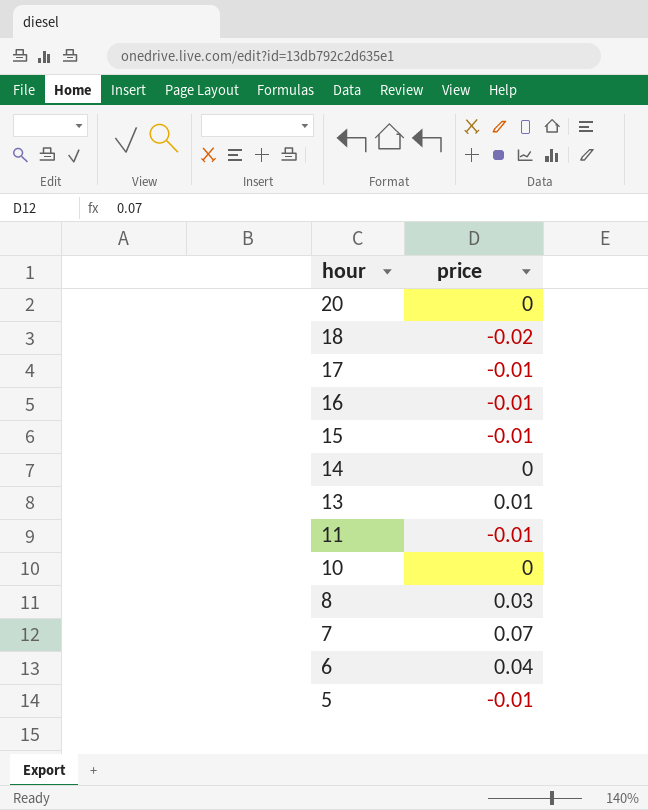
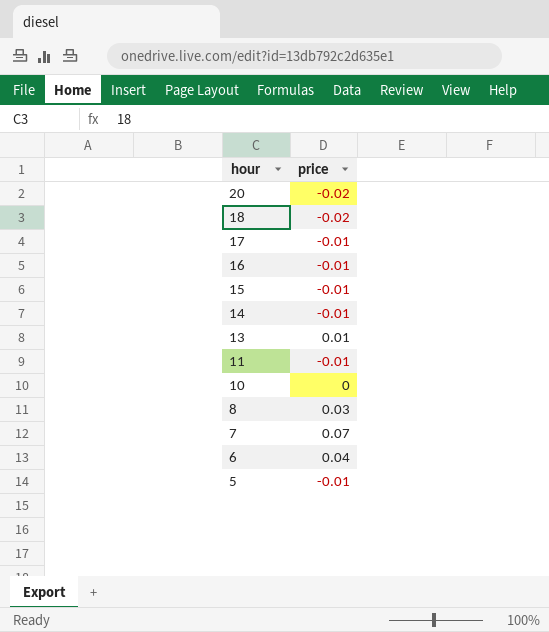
20 | price: 0 -> -0.02
14 | price: 0 -> -0.01

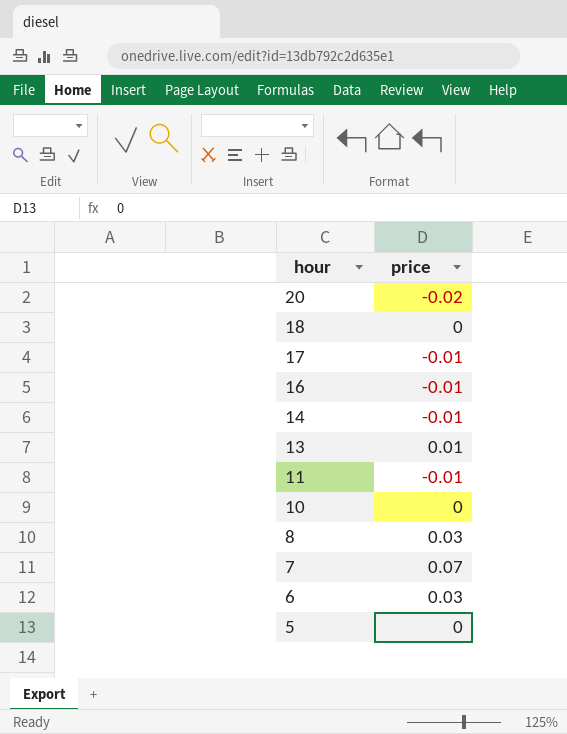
row 15: -0.01 -> none
18 | price: -0.02 -> 0
6 | price: 0.04 -> 0.03
5 | price: -0.01 -> 0

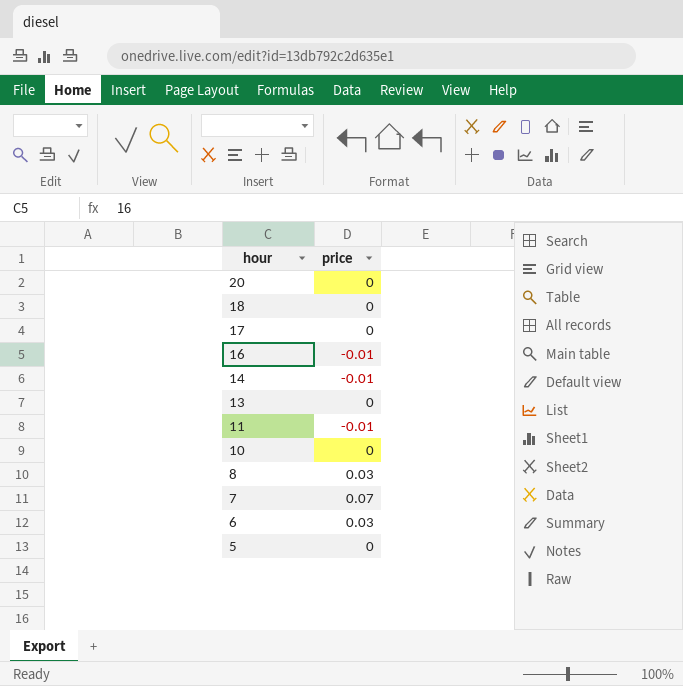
20 | price: -0.02 -> 0
17 | price: -0.01 -> 0
13 | price: 0.01 -> 0

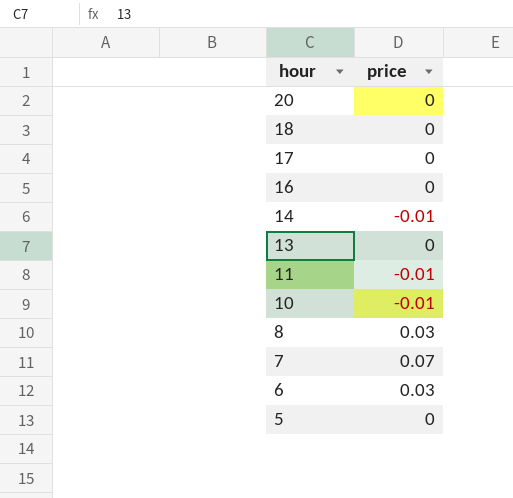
16 | price: -0.01 -> 0
10 | price: 0 -> -0.01

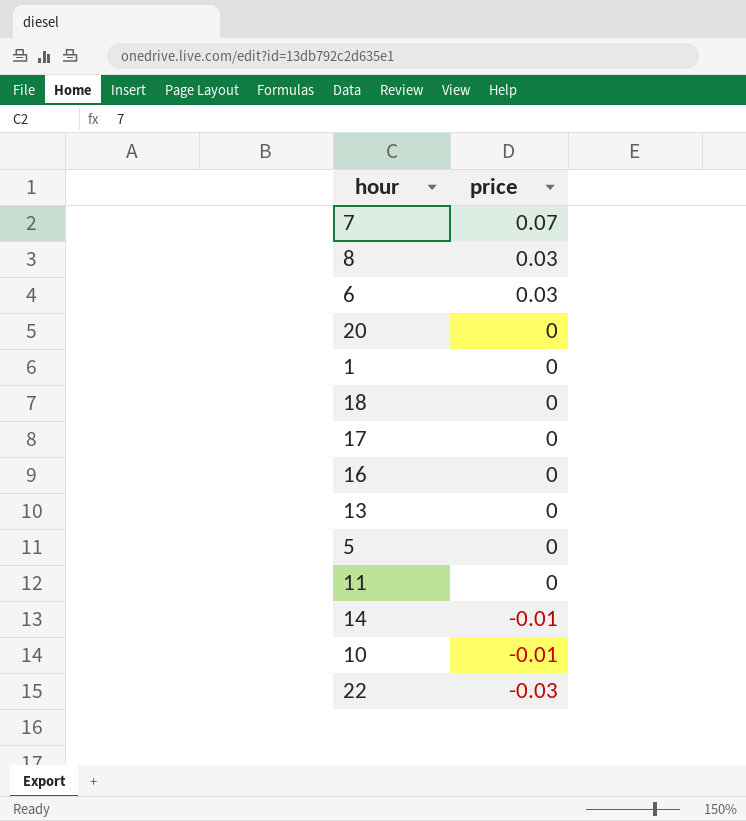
row order: hour descending -> price descending
row 1: none -> 0
11 | price: -0.01 -> 0
row 22: none -> -0.03

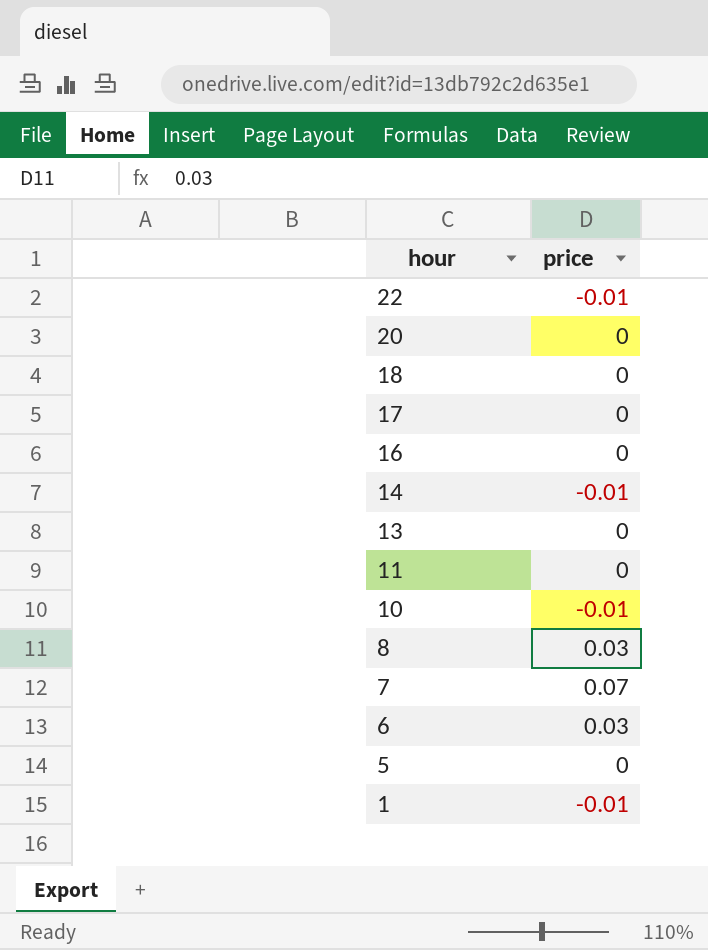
row order: price descending -> hour descending
22 | price: -0.03 -> -0.01
1 | price: 0 -> -0.01

